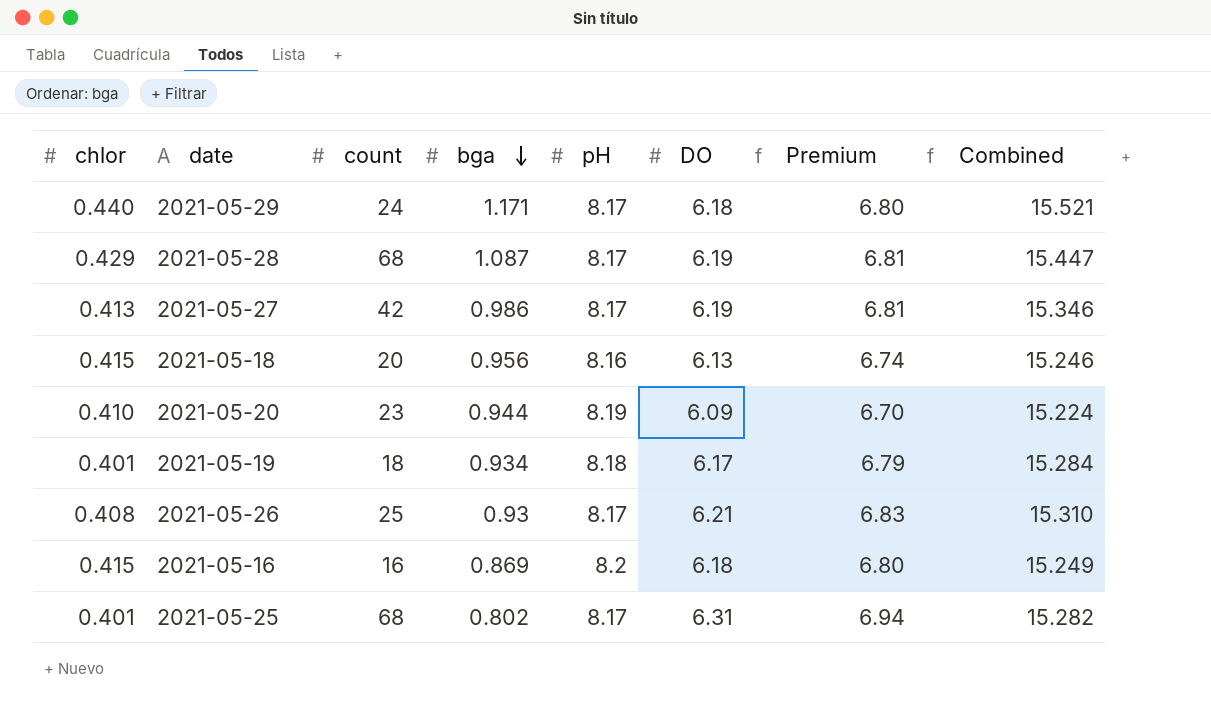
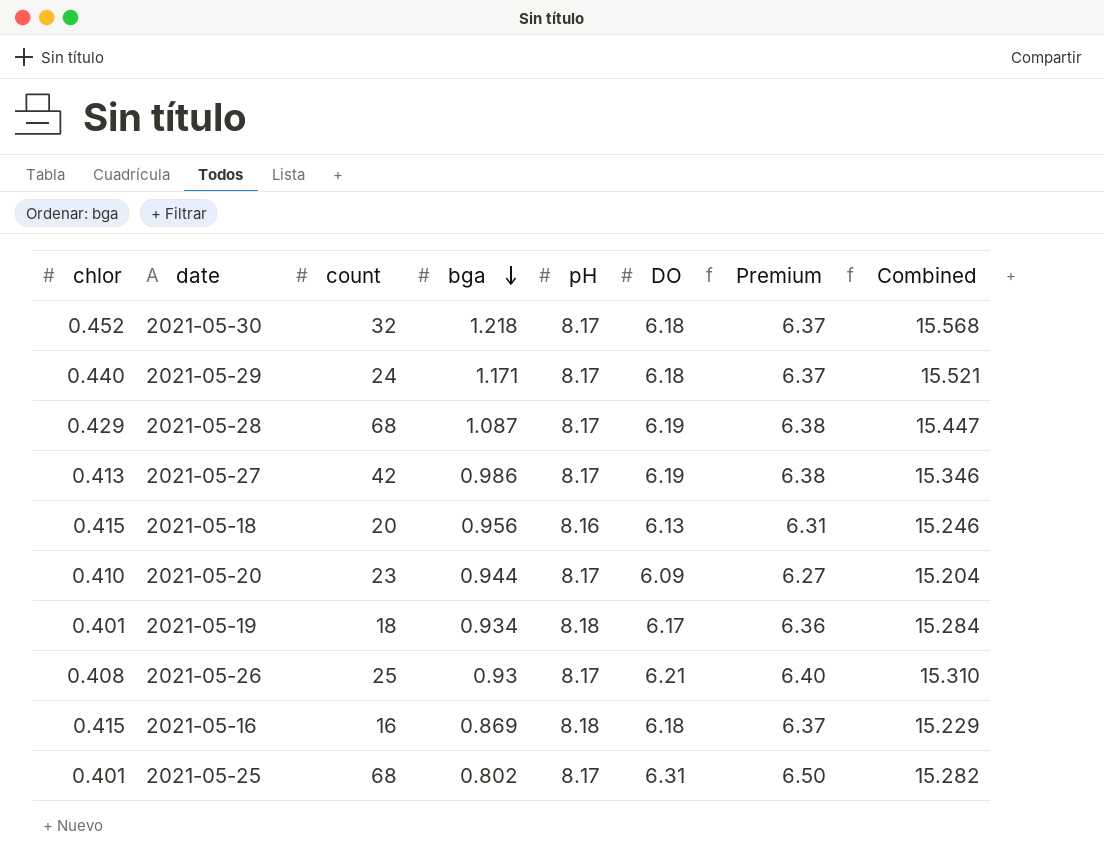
column Premium | formula: [DO] * 1.1 -> [DO] * 1.03
row 2021-05-30: none -> 0.452 | 32 | 1.218 | 8.17 | 6.18 | 6.37 | 15.568
2021-05-20 | pH: 8.19 -> 8.17
2021-05-20 | Combined: 15.224 -> 15.204
2021-05-16 | pH: 8.2 -> 8.18
2021-05-16 | Combined: 15.249 -> 15.229

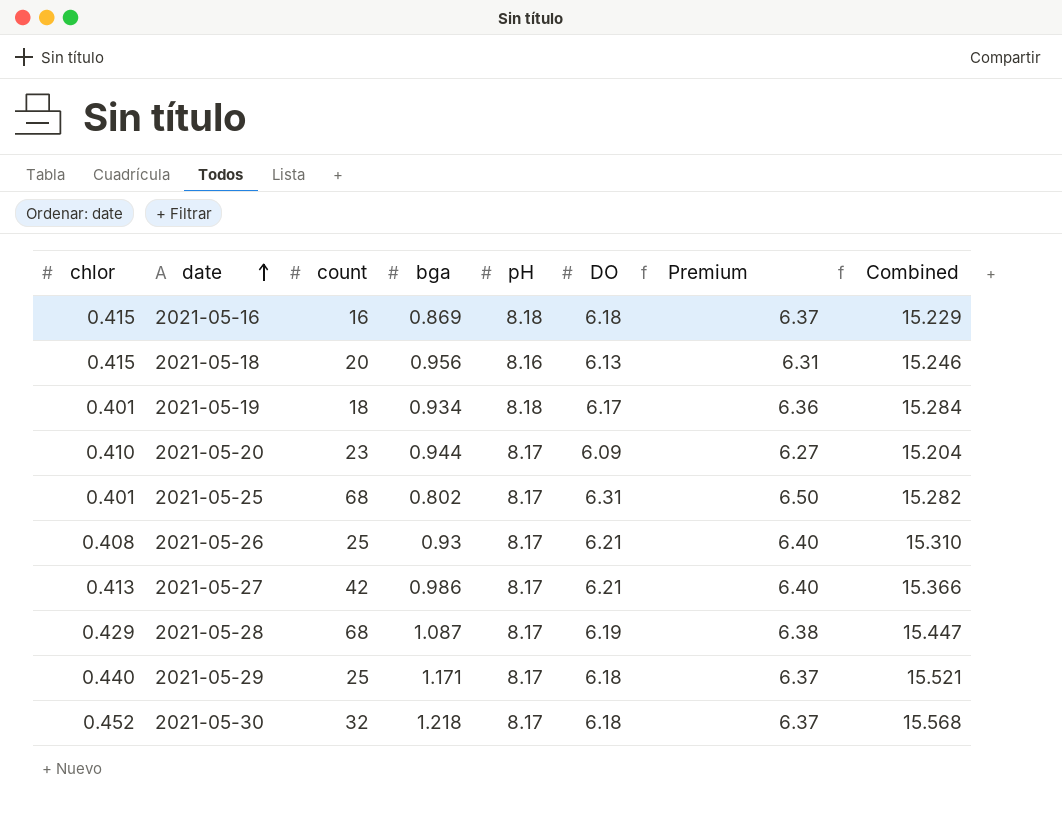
row order: bga descending -> date ascending
2021-05-27 | DO: 6.19 -> 6.21
2021-05-27 | Premium: 6.38 -> 6.40
2021-05-27 | Combined: 15.346 -> 15.366
2021-05-29 | count: 24 -> 25

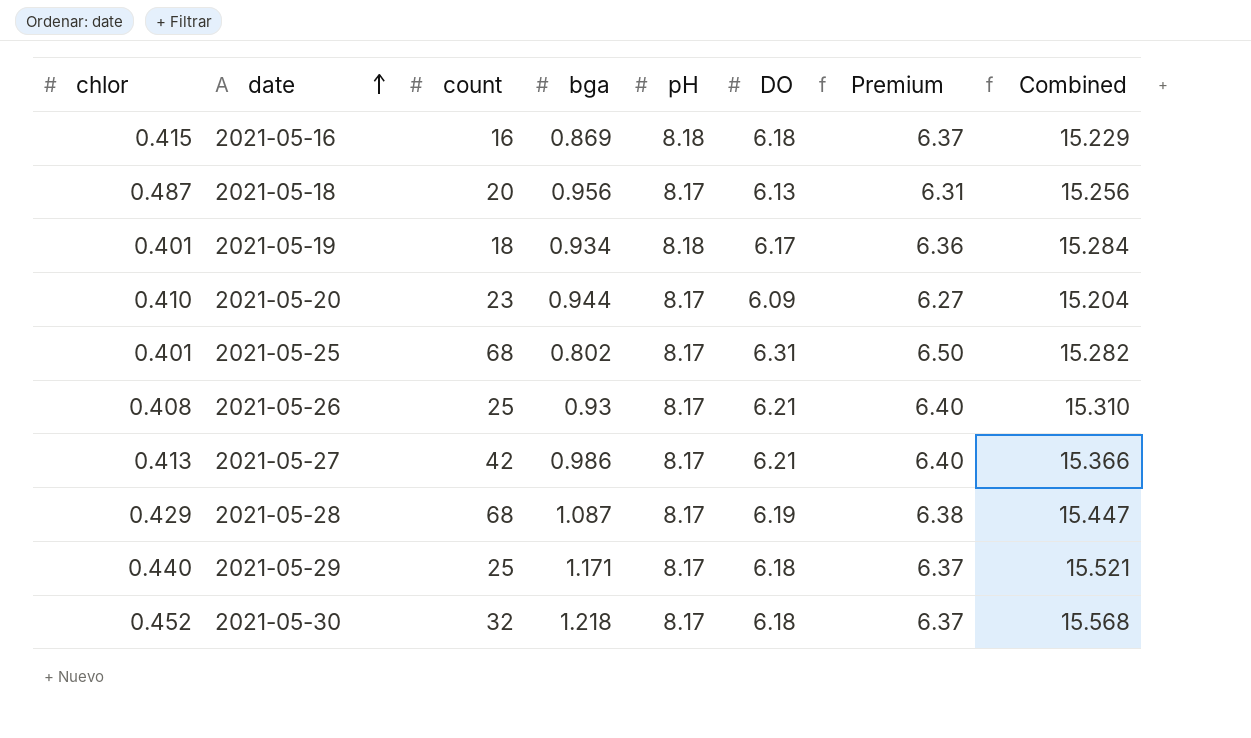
2021-05-18 | chlor: 0.415 -> 0.487
2021-05-18 | pH: 8.16 -> 8.17
2021-05-18 | Combined: 15.246 -> 15.256

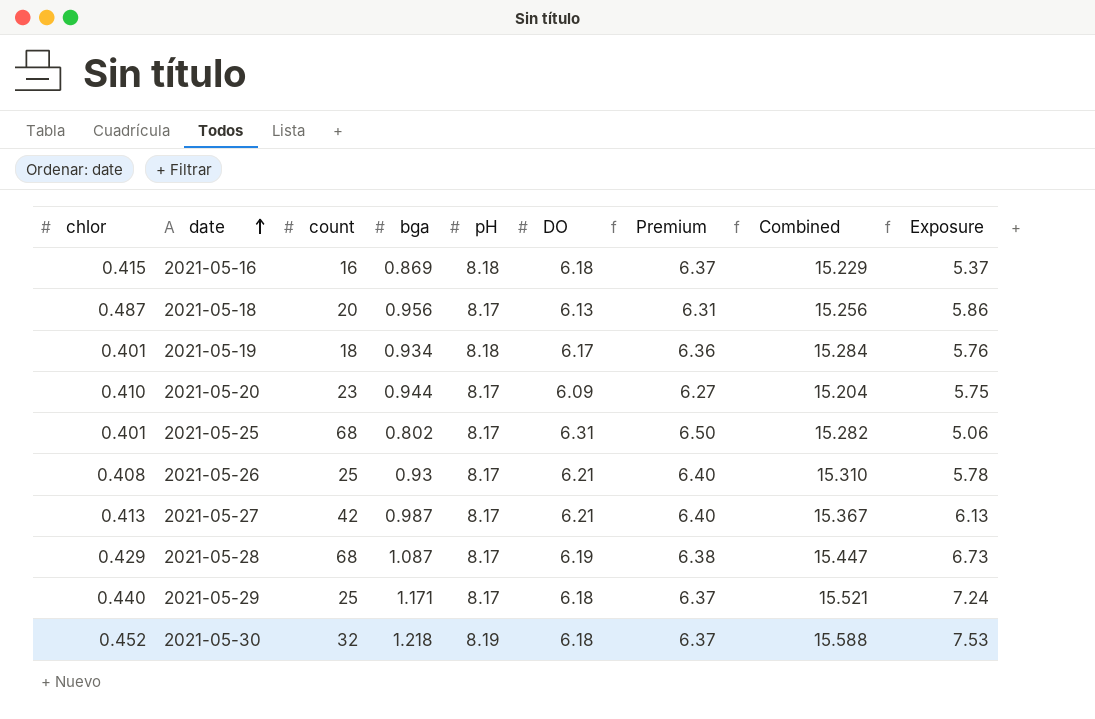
column Exposure | formula: none -> [bga] * [DO]
2021-05-27 | bga: 0.986 -> 0.987
2021-05-27 | Combined: 15.366 -> 15.367
2021-05-30 | pH: 8.17 -> 8.19
2021-05-30 | Combined: 15.568 -> 15.588

